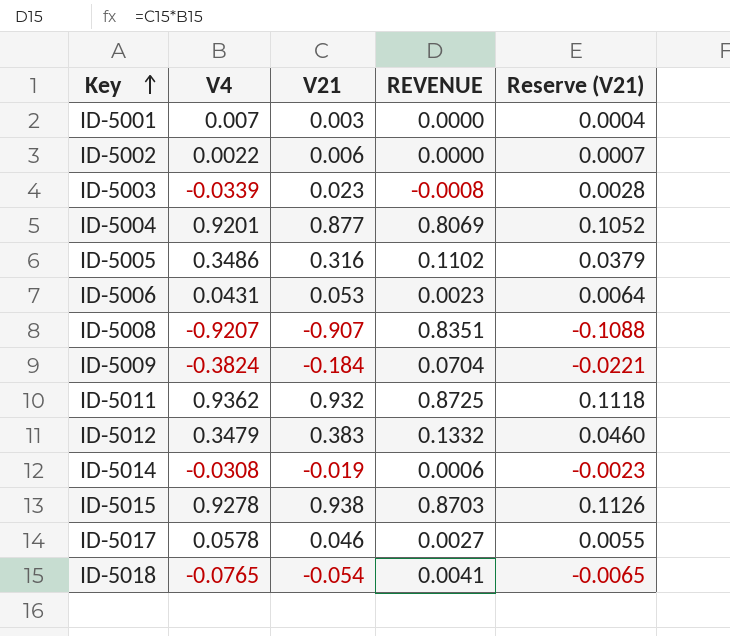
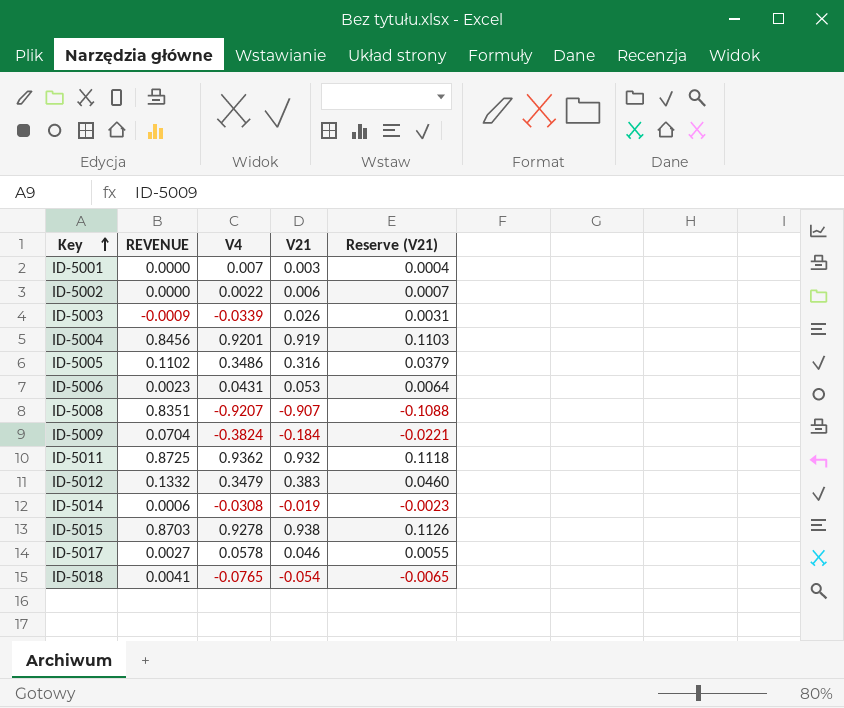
column REVENUE | position: 4 -> 2
ID-5003 | REVENUE: -0.0008 -> -0.0009
ID-5003 | V21: 0.023 -> 0.026
ID-5003 | Reserve (V21): 0.0028 -> 0.0031
ID-5004 | REVENUE: 0.8069 -> 0.8456
ID-5004 | V21: 0.877 -> 0.919
ID-5004 | Reserve (V21): 0.1052 -> 0.1103

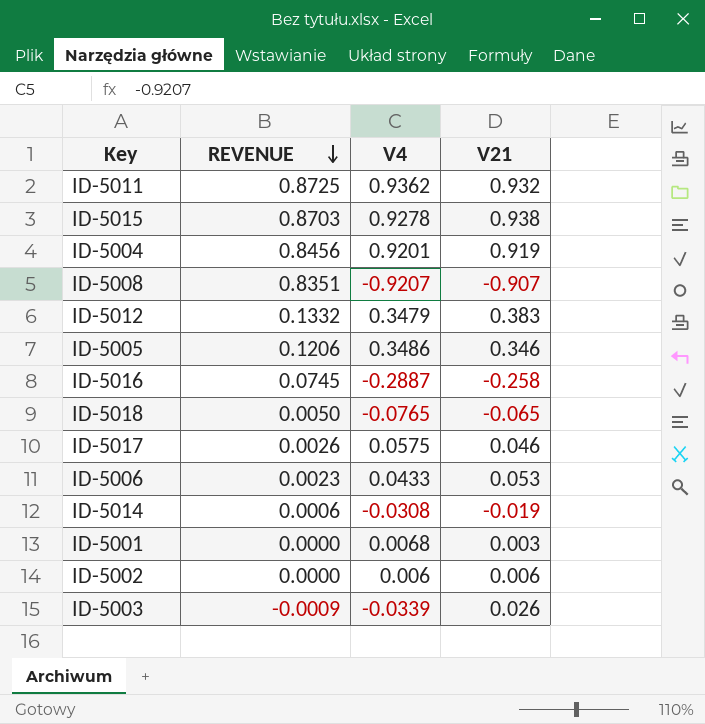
row order: Key ascending -> REVENUE descending
column Reserve (V21) | formula: [V21] * 0.12 -> none
row ID-5009: 0.0704 | -0.3824 | -0.184 | -0.0221 -> none
ID-5005 | REVENUE: 0.1102 -> 0.1206
ID-5005 | V21: 0.316 -> 0.346
row ID-5016: none -> 0.0745 | -0.2887 | -0.258
ID-5018 | REVENUE: 0.0041 -> 0.0050
ID-5018 | V21: -0.054 -> -0.065
ID-5017 | REVENUE: 0.0027 -> 0.0026
ID-5017 | V4: 0.0578 -> 0.0575
ID-5006 | V4: 0.0431 -> 0.0433
ID-5001 | V4: 0.007 -> 0.0068
ID-5002 | V4: 0.0022 -> 0.006

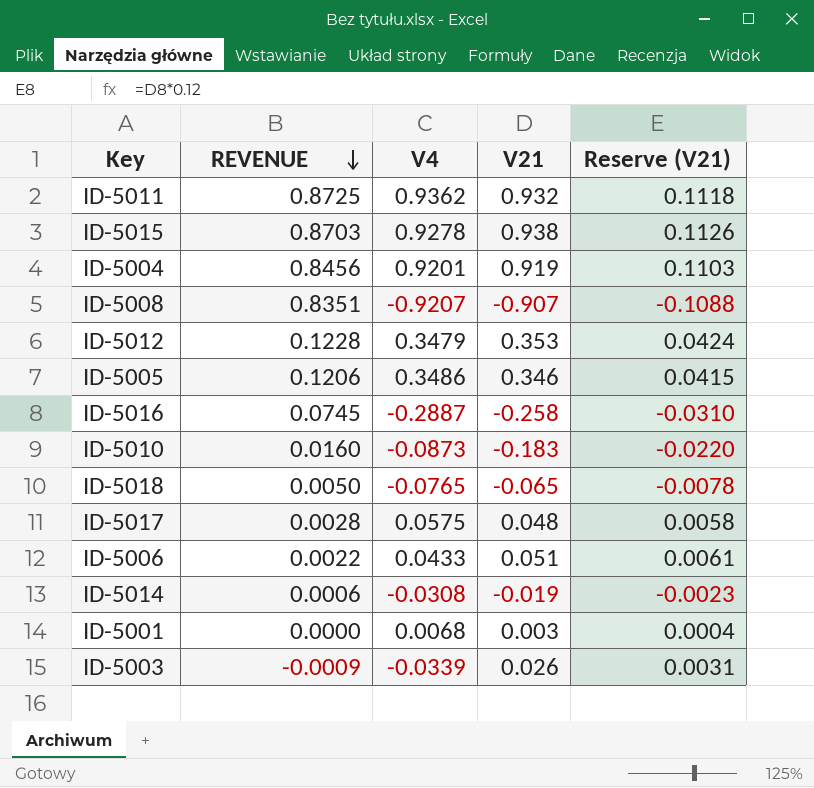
column Reserve (V21) | formula: none -> [V21] * 0.12
row ID-5002: 0.0000 | 0.006 | 0.006 -> none
ID-5012 | REVENUE: 0.1332 -> 0.1228
ID-5012 | V21: 0.383 -> 0.353
row ID-5010: none -> 0.0160 | -0.0873 | -0.183 | -0.0220
ID-5017 | REVENUE: 0.0026 -> 0.0028
ID-5017 | V21: 0.046 -> 0.048
ID-5006 | REVENUE: 0.0023 -> 0.0022
ID-5006 | V21: 0.053 -> 0.051

